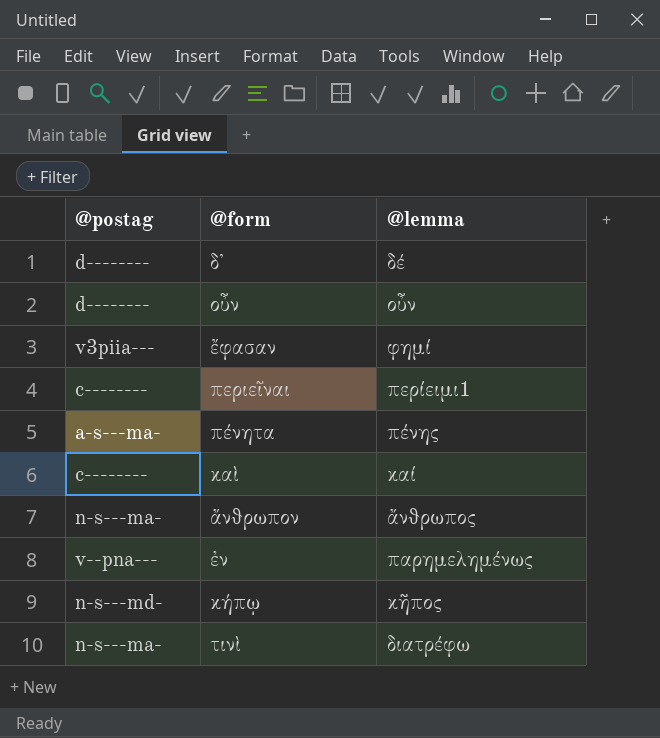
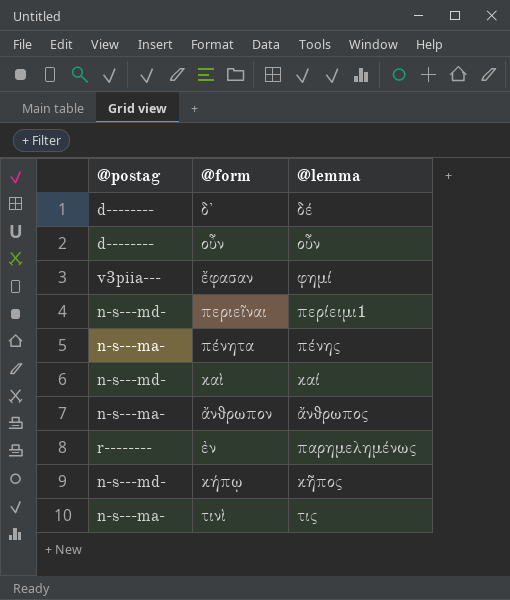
περιεῖναι | @postag: c-------- -> n-s---md-
πένητα | @postag: a-s---ma- -> n-s---ma-
καὶ | @postag: c-------- -> n-s---md-
ἐν | @postag: v--pna--- -> r--------
τινὶ | @lemma: διατρέφω -> τις

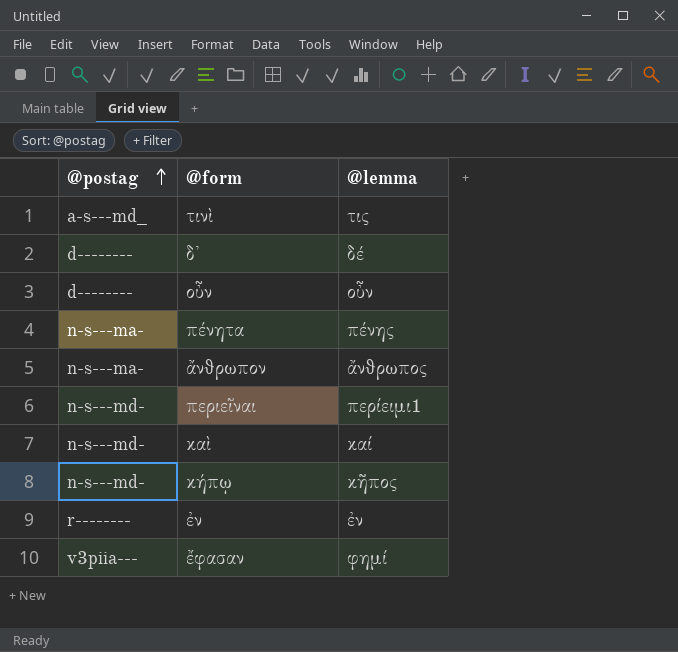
row order: none -> @postag ascending
τινὶ | @postag: n-s---ma- -> a-s---md_
ἐν | @lemma: παρημελημένως -> ἐν

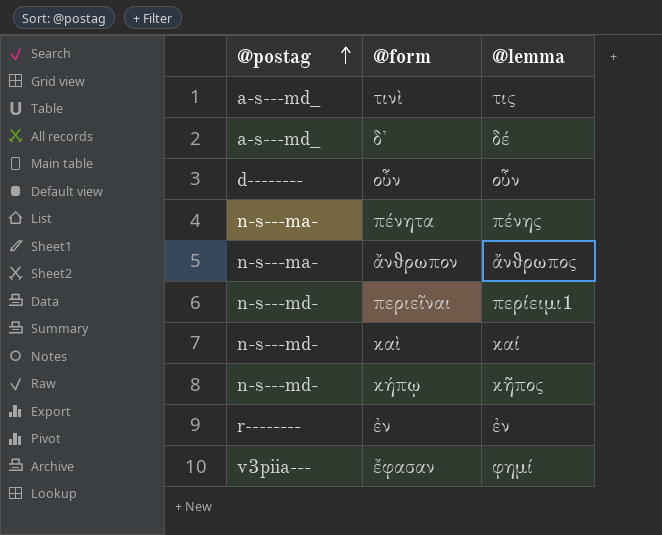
δ᾽ | @postag: d-------- -> a-s---md_

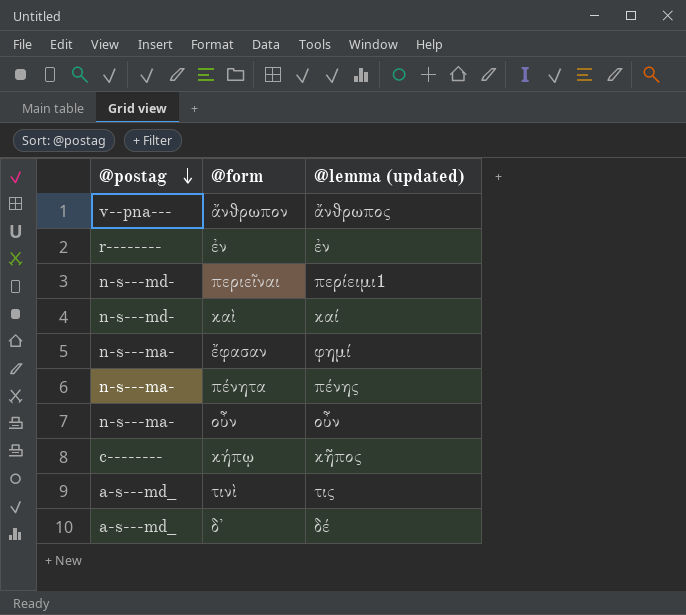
row order: @postag ascending -> @postag descending
column name: @lemma -> @lemma (updated)
ἄνθρωπον | @postag: n-s---ma- -> v--pna---
ἔφασαν | @postag: v3piia--- -> n-s---ma-
οὖν | @postag: d-------- -> n-s---ma-
κήπῳ | @postag: n-s---md- -> c--------

